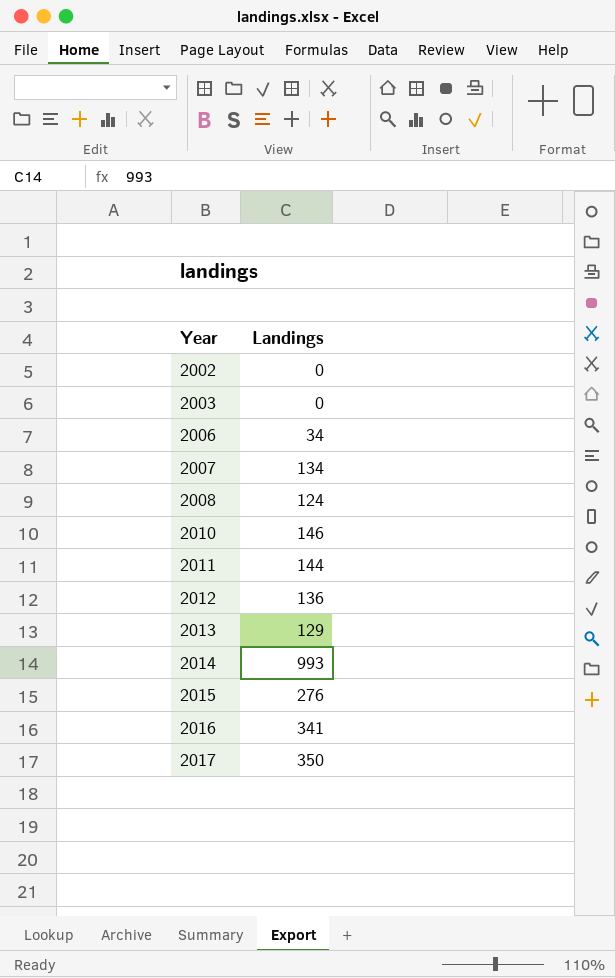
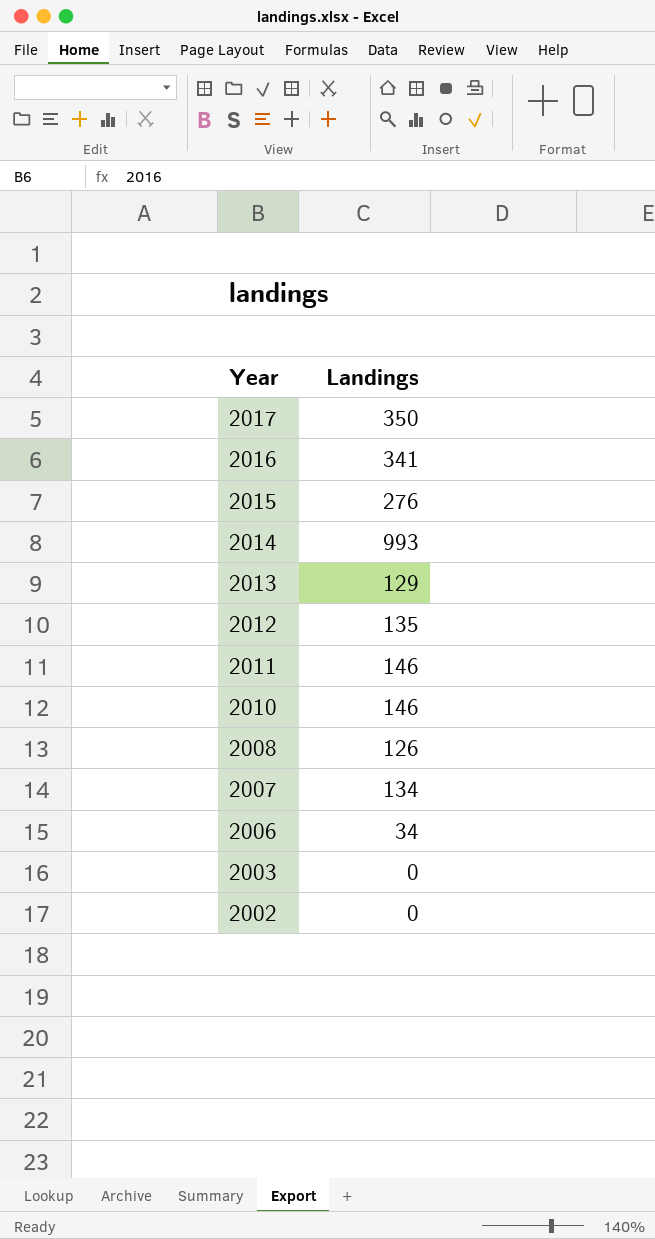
row order: Year ascending -> Year descending
2012 | Landings: 136 -> 135
2011 | Landings: 144 -> 146
2008 | Landings: 124 -> 126

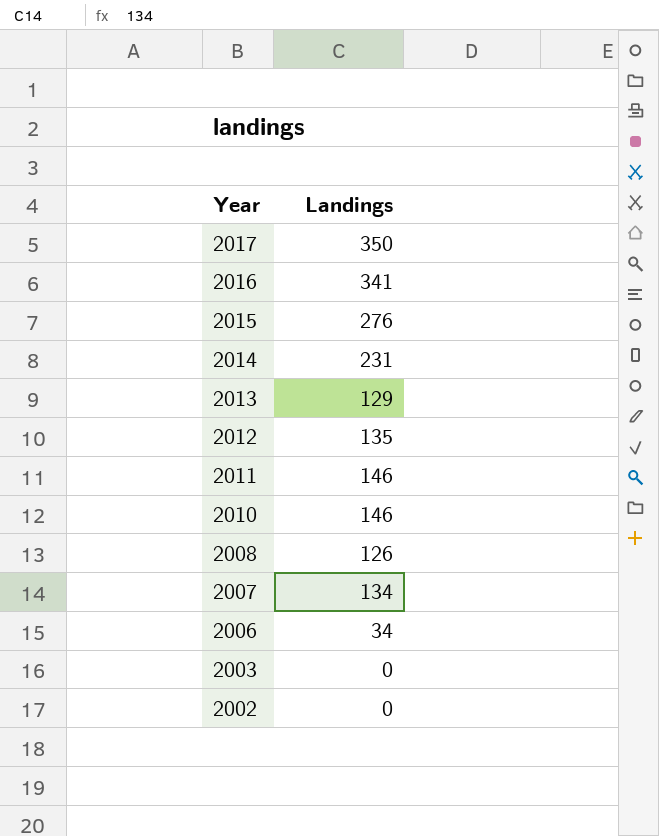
2014 | Landings: 993 -> 231

